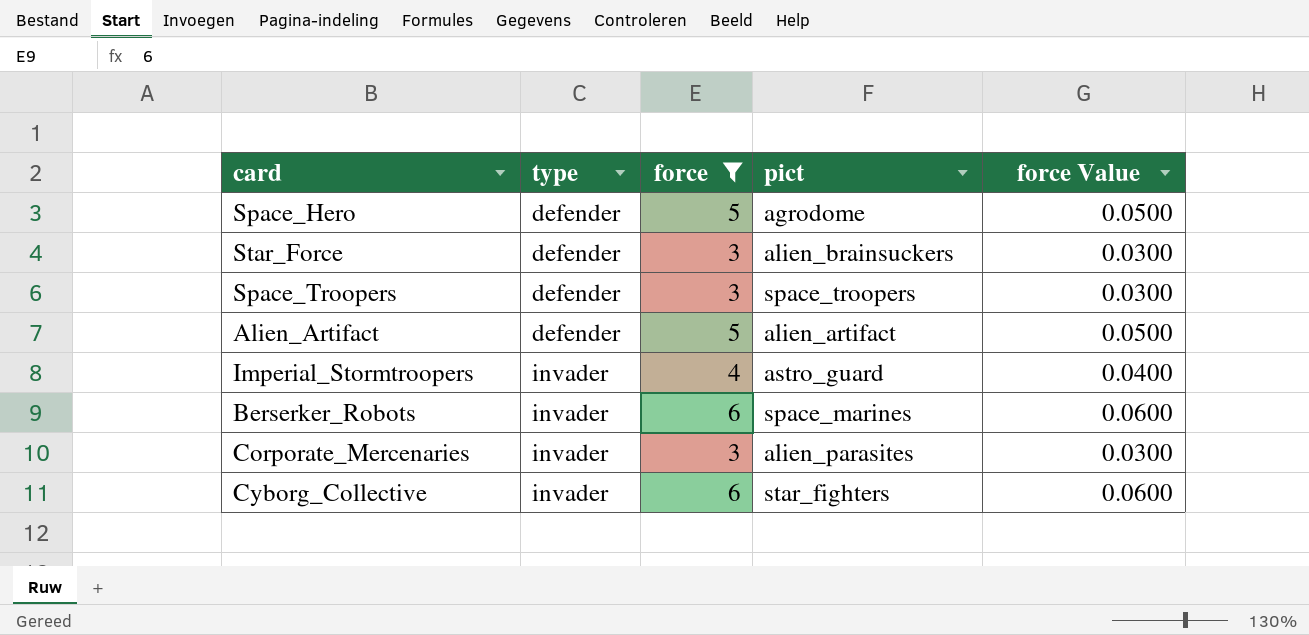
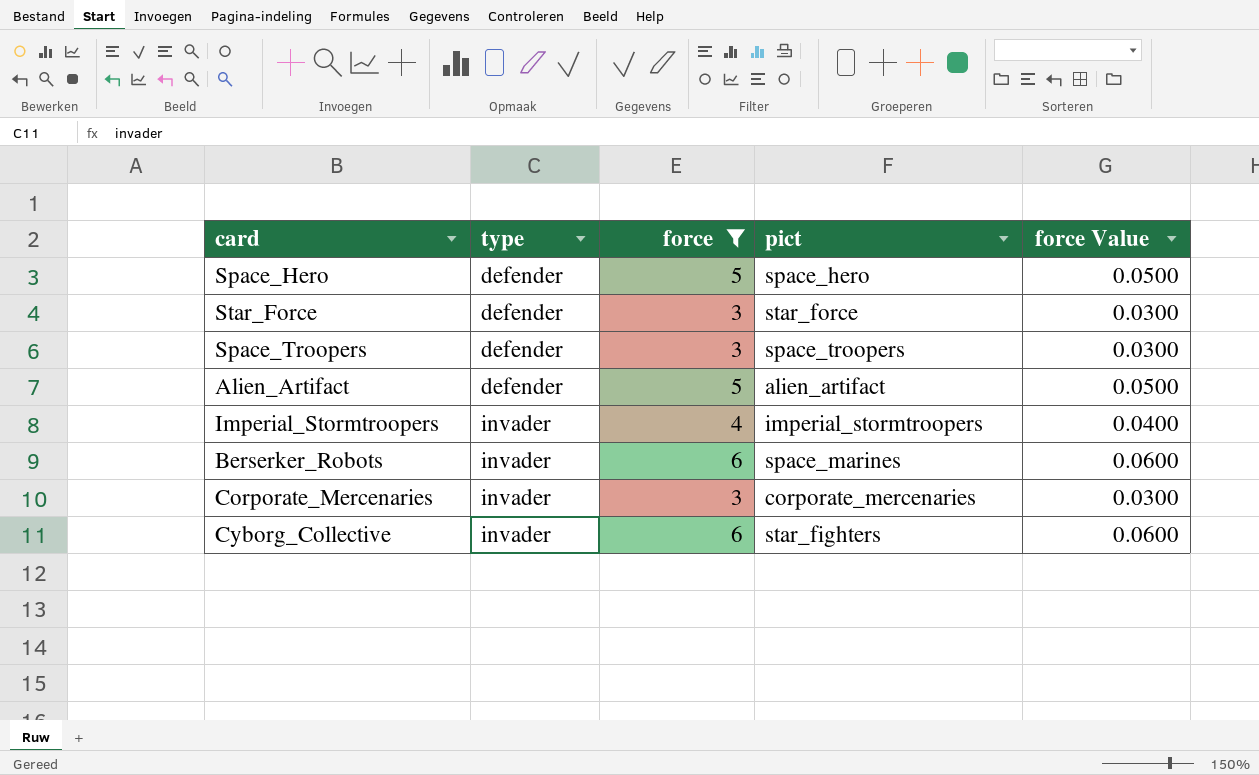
Space_Hero | pict: agrodome -> space_hero
Star_Force | pict: alien_brainsuckers -> star_force
Imperial_Stormtroopers | pict: astro_guard -> imperial_stormtroopers
Corporate_Mercenaries | pict: alien_parasites -> corporate_mercenaries

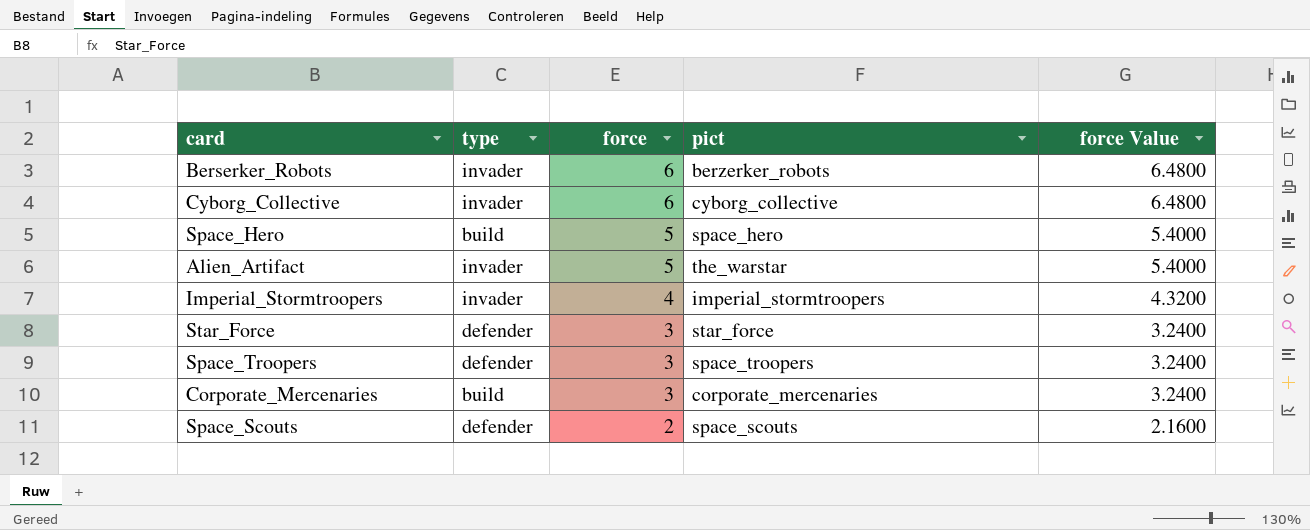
filter: force != 2 -> none
row order: type ascending -> force descending
column force Value | formula: [force] * 0.01 -> [force] * 1.08
Berserker_Robots | pict: space_marines -> berzerker_robots
Cyborg_Collective | pict: star_fighters -> cyborg_collective
Space_Hero | type: defender -> build
Alien_Artifact | type: defender -> invader
Alien_Artifact | pict: alien_artifact -> the_warstar
Corporate_Mercenaries | type: invader -> build

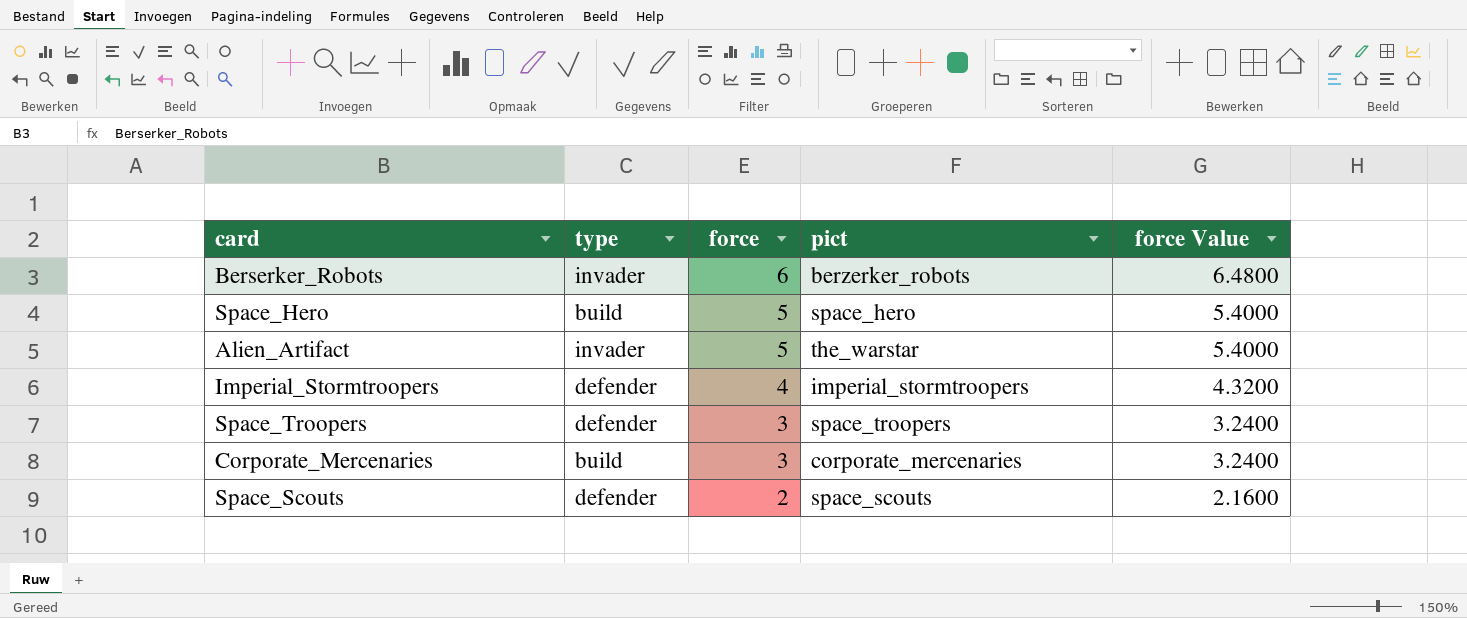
row Cyborg_Collective: invader | 6 | cyborg_collective | 6.4800 -> none
row Star_Force: defender | 3 | star_force | 3.2400 -> none
Imperial_Stormtroopers | type: invader -> defender

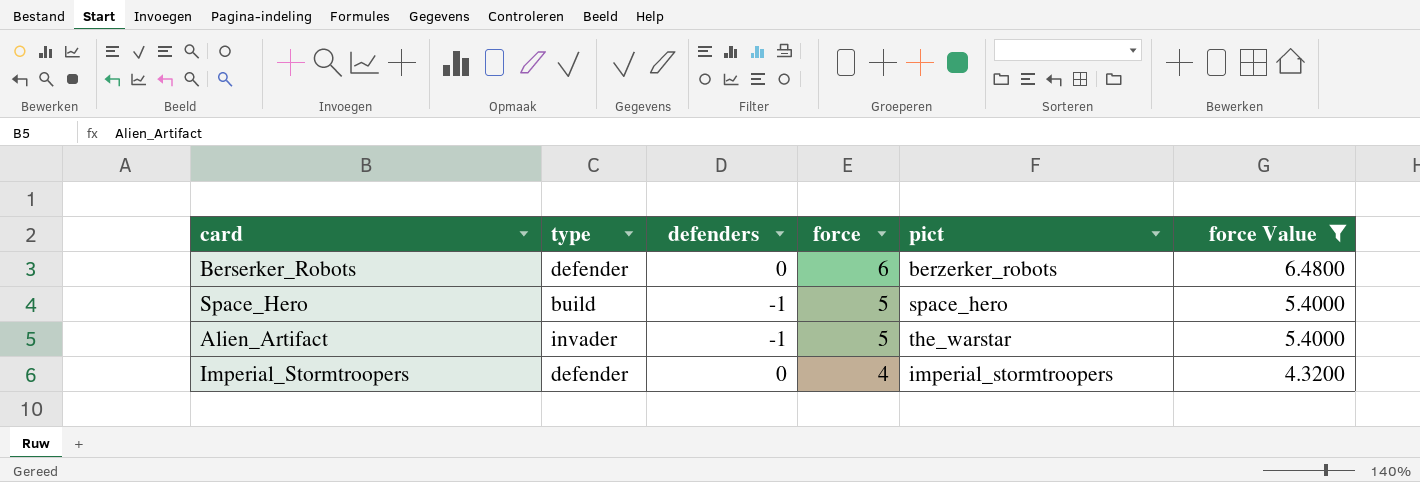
filter: none -> force Value >= 4.3200
column defenders | position: none -> 3
Berserker_Robots | type: invader -> defender

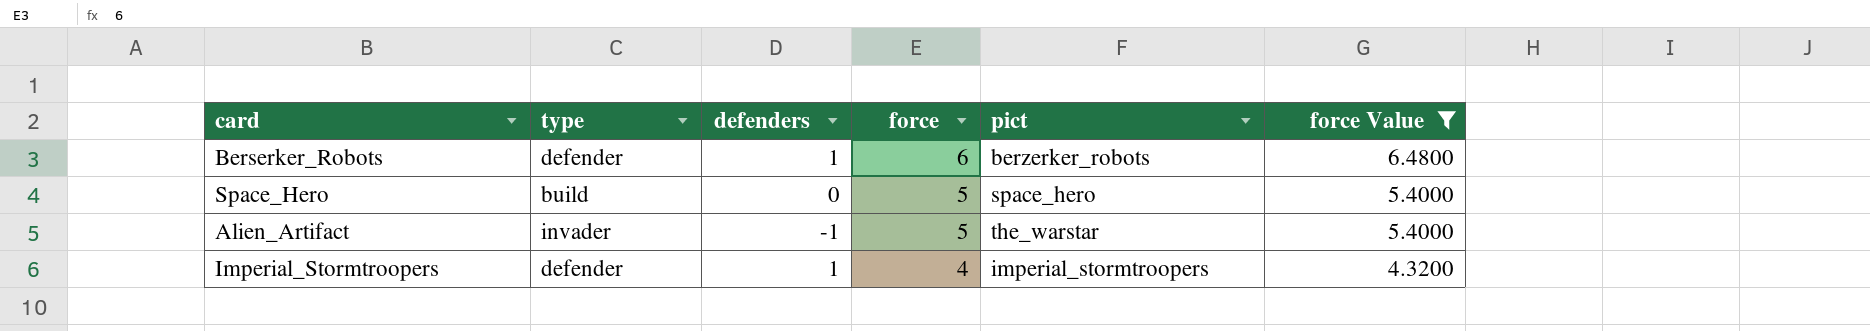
Berserker_Robots | defenders: 0 -> 1
Space_Hero | defenders: -1 -> 0
Imperial_Stormtroopers | defenders: 0 -> 1

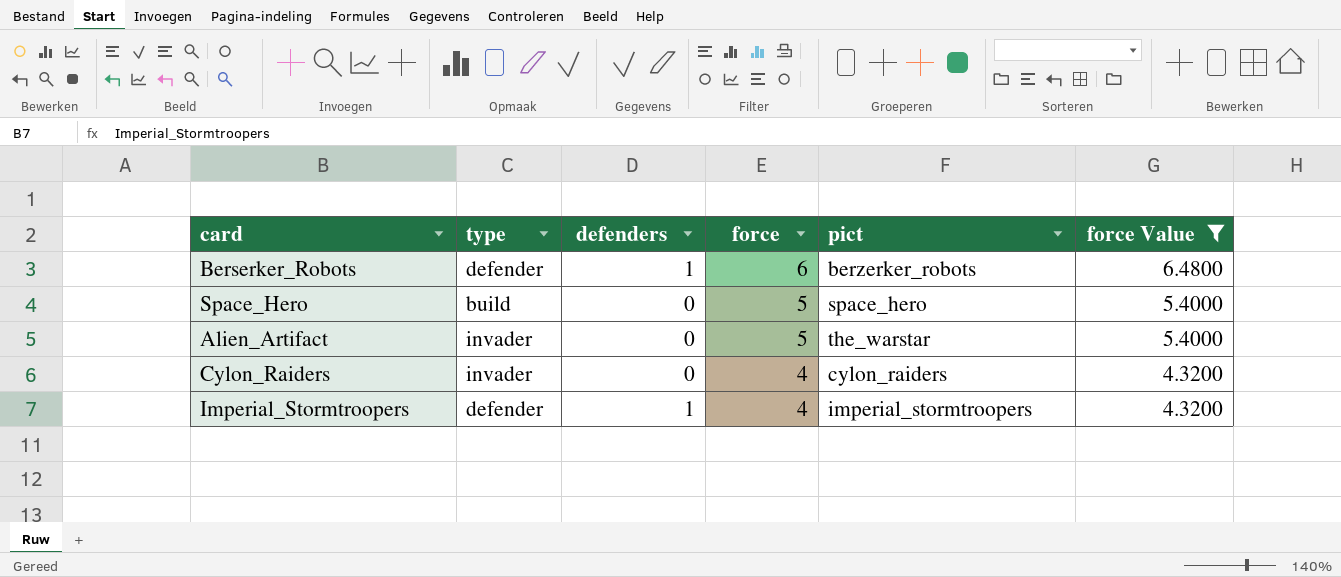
Alien_Artifact | defenders: -1 -> 0
row Cylon_Raiders: none -> invader | 0 | 4 | cylon_raiders | 4.3200

